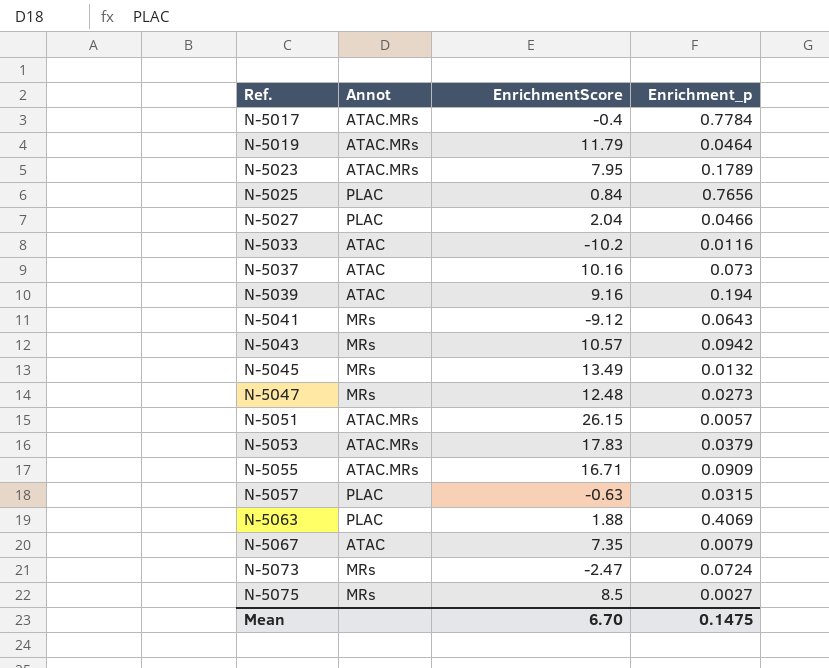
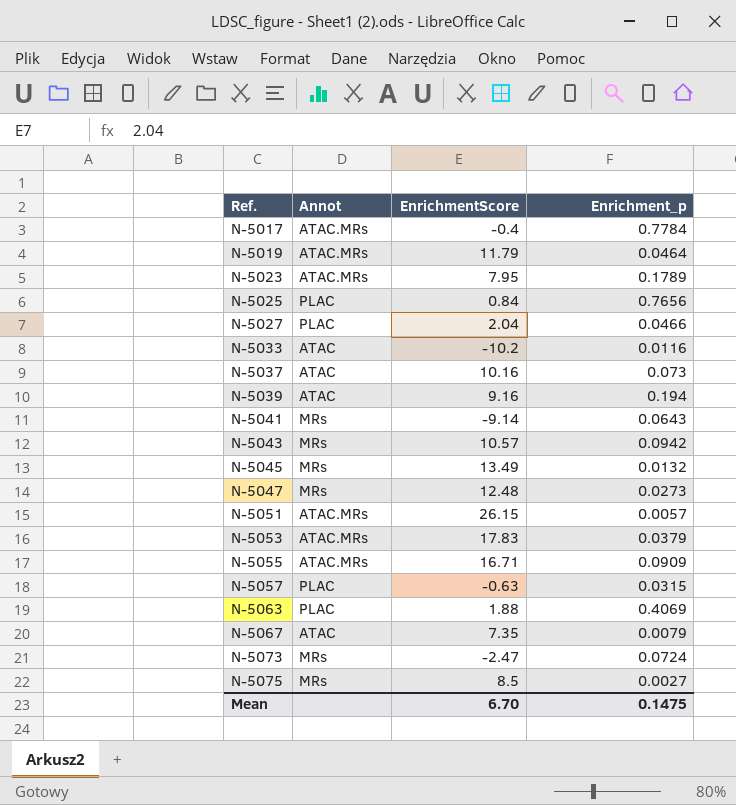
N-5041 | EnrichmentScore: -9.12 -> -9.14

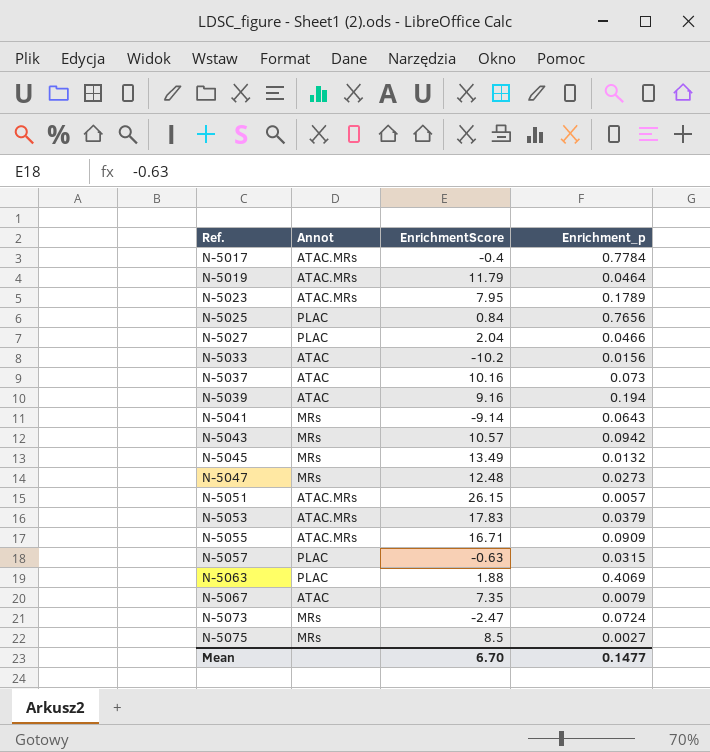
N-5033 | Enrichment_p: 0.0116 -> 0.0156
Mean | Enrichment_p: 0.1475 -> 0.1477

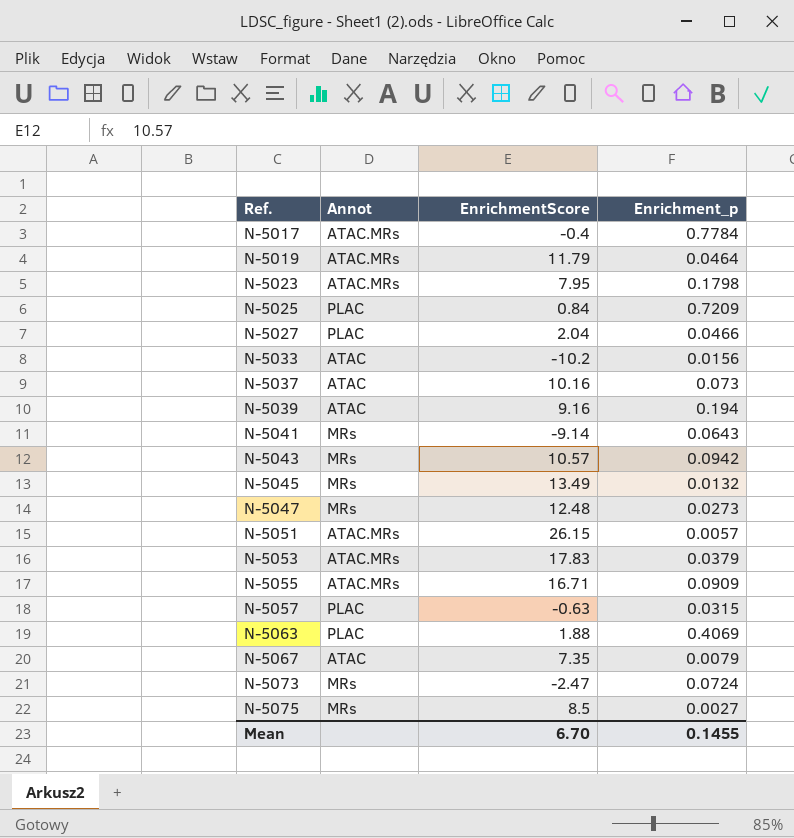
N-5023 | Enrichment_p: 0.1789 -> 0.1798
N-5025 | Enrichment_p: 0.7656 -> 0.7209
Mean | Enrichment_p: 0.1477 -> 0.1455

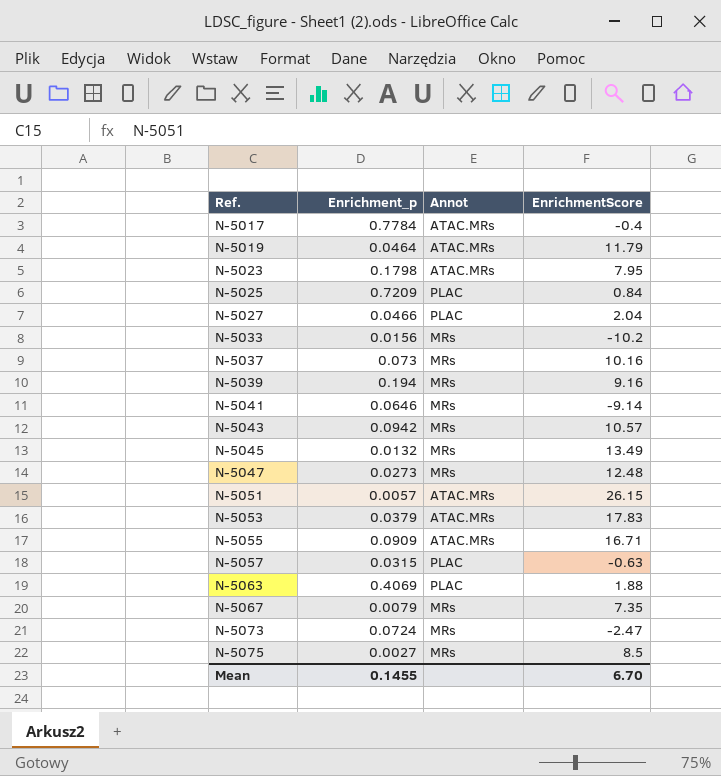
column Enrichment_p | position: 4 -> 2
N-5033 | Annot: ATAC -> MRs
N-5037 | Annot: ATAC -> MRs
N-5039 | Annot: ATAC -> MRs
N-5041 | Enrichment_p: 0.0643 -> 0.0646
N-5067 | Annot: ATAC -> MRs

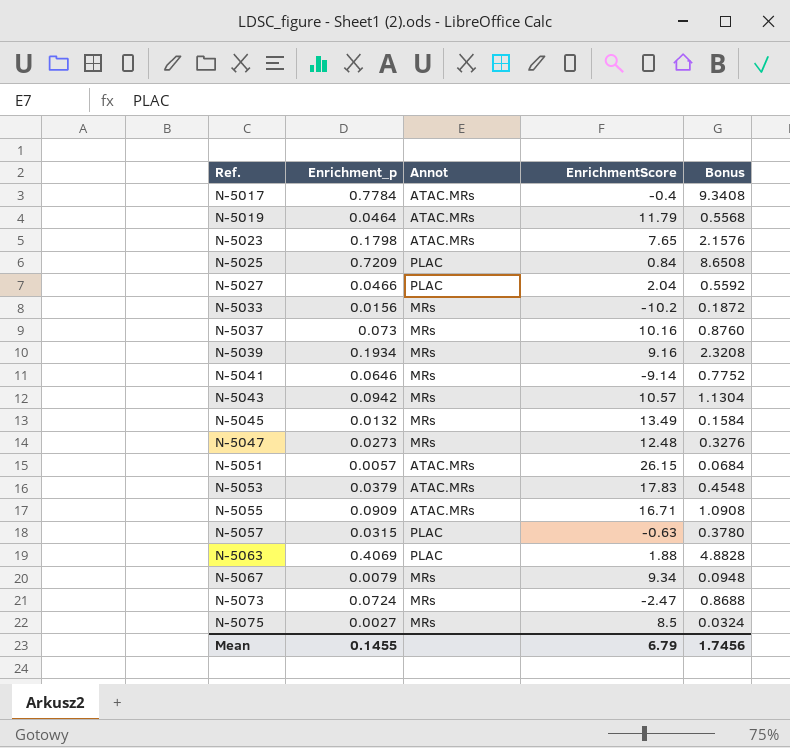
column Bonus | formula: none -> [Enrichment_p] * 12
N-5023 | EnrichmentScore: 7.95 -> 7.65
N-5039 | Enrichment_p: 0.194 -> 0.1934
N-5067 | EnrichmentScore: 7.35 -> 9.34
Mean | EnrichmentScore: 6.70 -> 6.79

